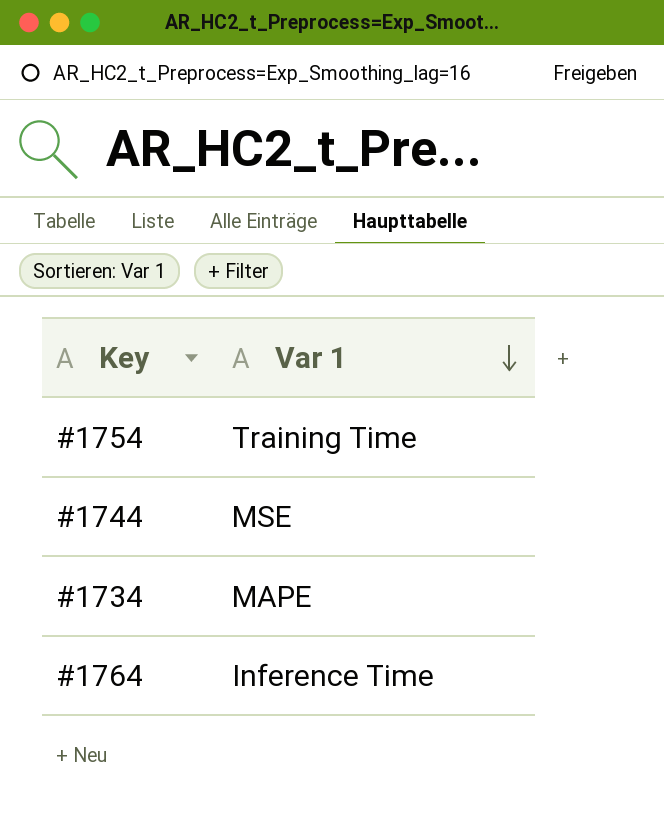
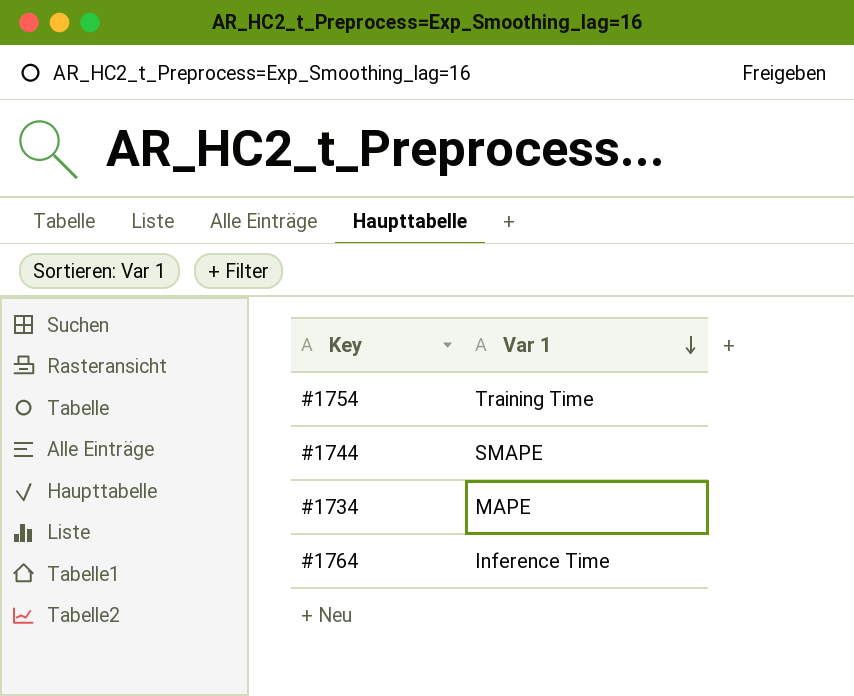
#1744 | Var 1: MSE -> SMAPE

